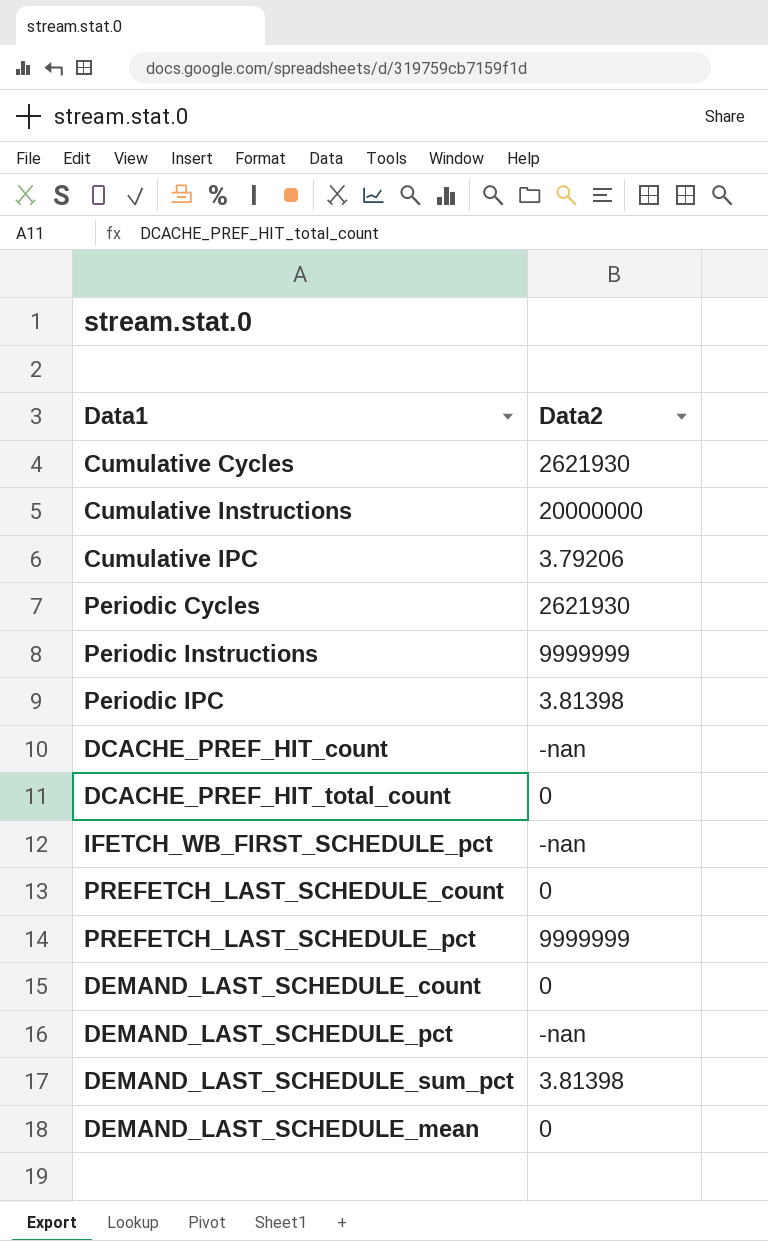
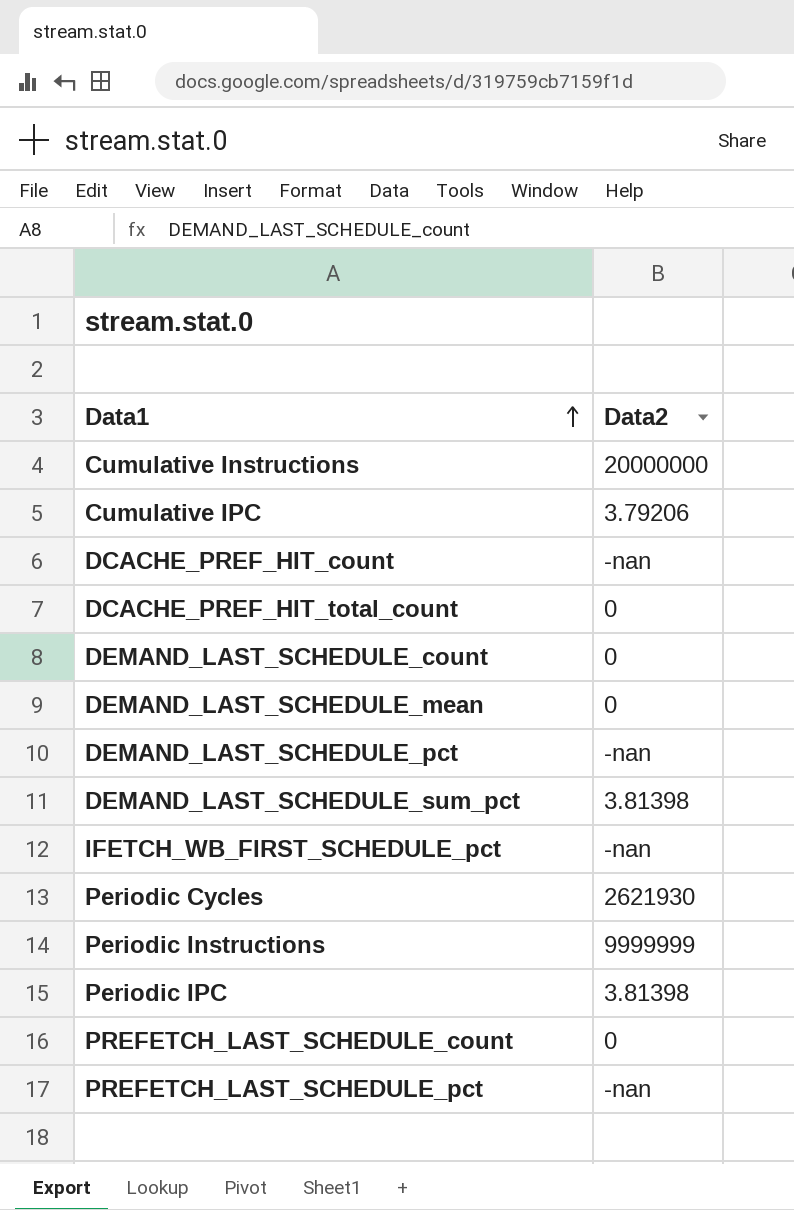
row order: none -> Data1 ascending
row Cumulative Cycles: 2621930 -> none
PREFETCH_LAST_SCHEDULE_pct | Data2: 9999999 -> -nan

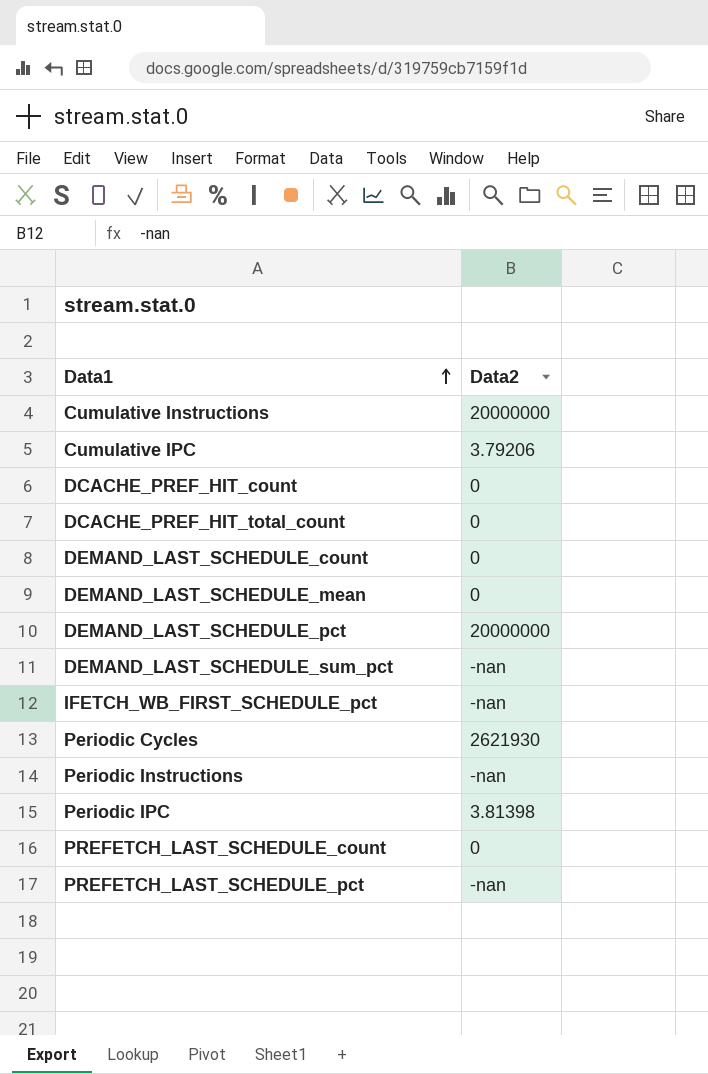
DCACHE_PREF_HIT_count | Data2: -nan -> 0
DEMAND_LAST_SCHEDULE_pct | Data2: -nan -> 20000000
DEMAND_LAST_SCHEDULE_sum_pct | Data2: 3.81398 -> -nan
Periodic Instructions | Data2: 9999999 -> -nan

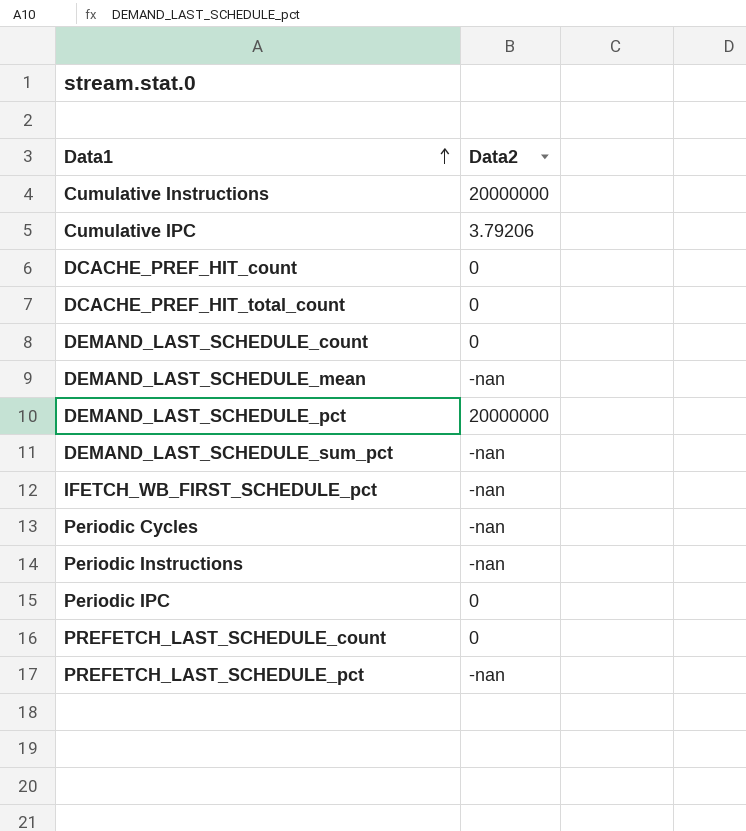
DEMAND_LAST_SCHEDULE_mean | Data2: 0 -> -nan
Periodic Cycles | Data2: 2621930 -> -nan
Periodic IPC | Data2: 3.81398 -> 0

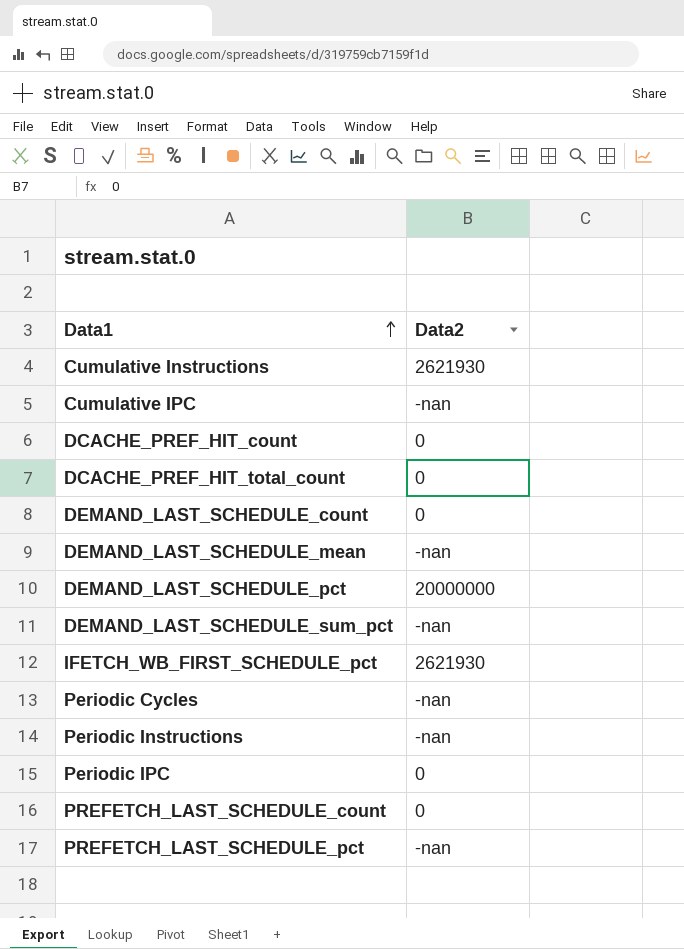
Cumulative Instructions | Data2: 20000000 -> 2621930
Cumulative IPC | Data2: 3.79206 -> -nan
IFETCH_WB_FIRST_SCHEDULE_pct | Data2: -nan -> 2621930

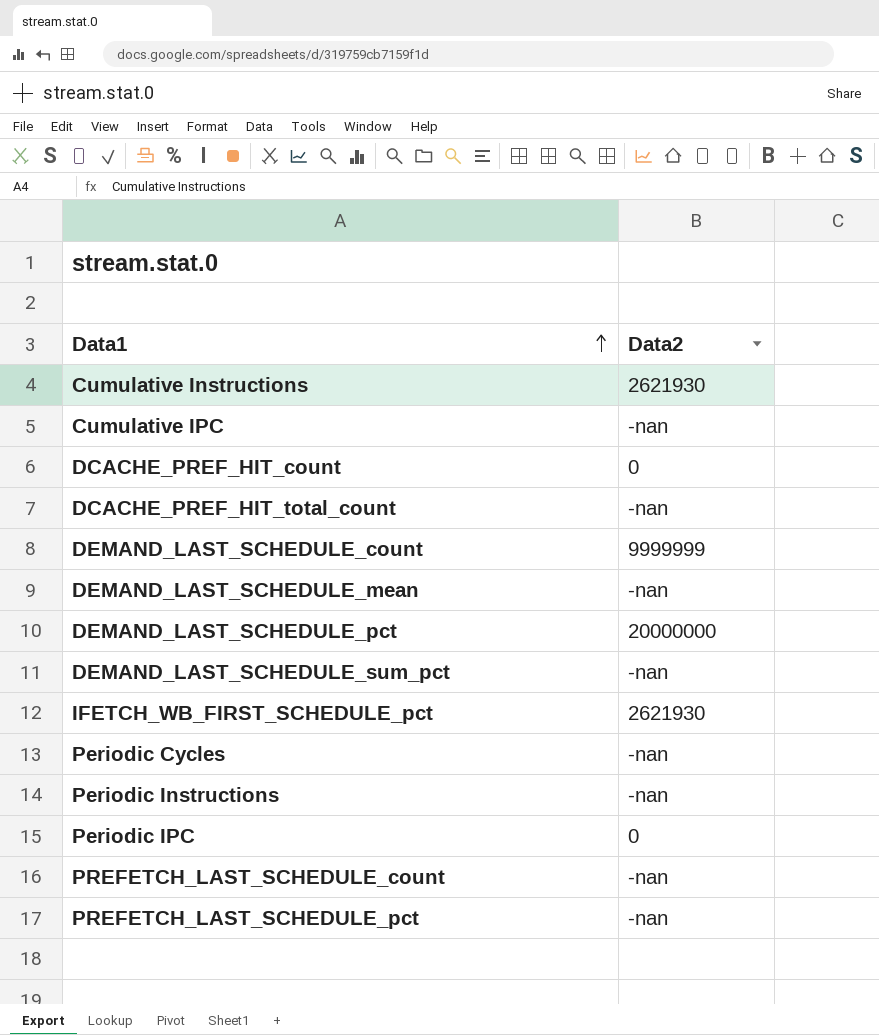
DCACHE_PREF_HIT_total_count | Data2: 0 -> -nan
DEMAND_LAST_SCHEDULE_count | Data2: 0 -> 9999999
PREFETCH_LAST_SCHEDULE_count | Data2: 0 -> -nan

